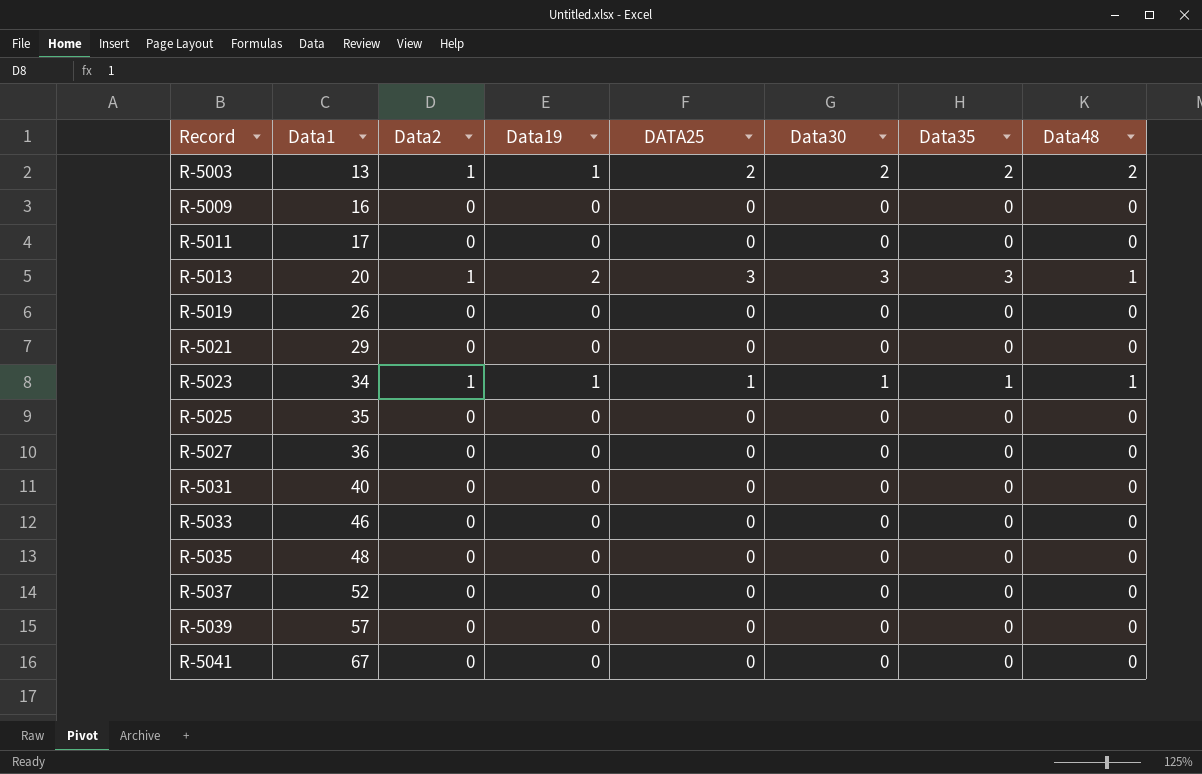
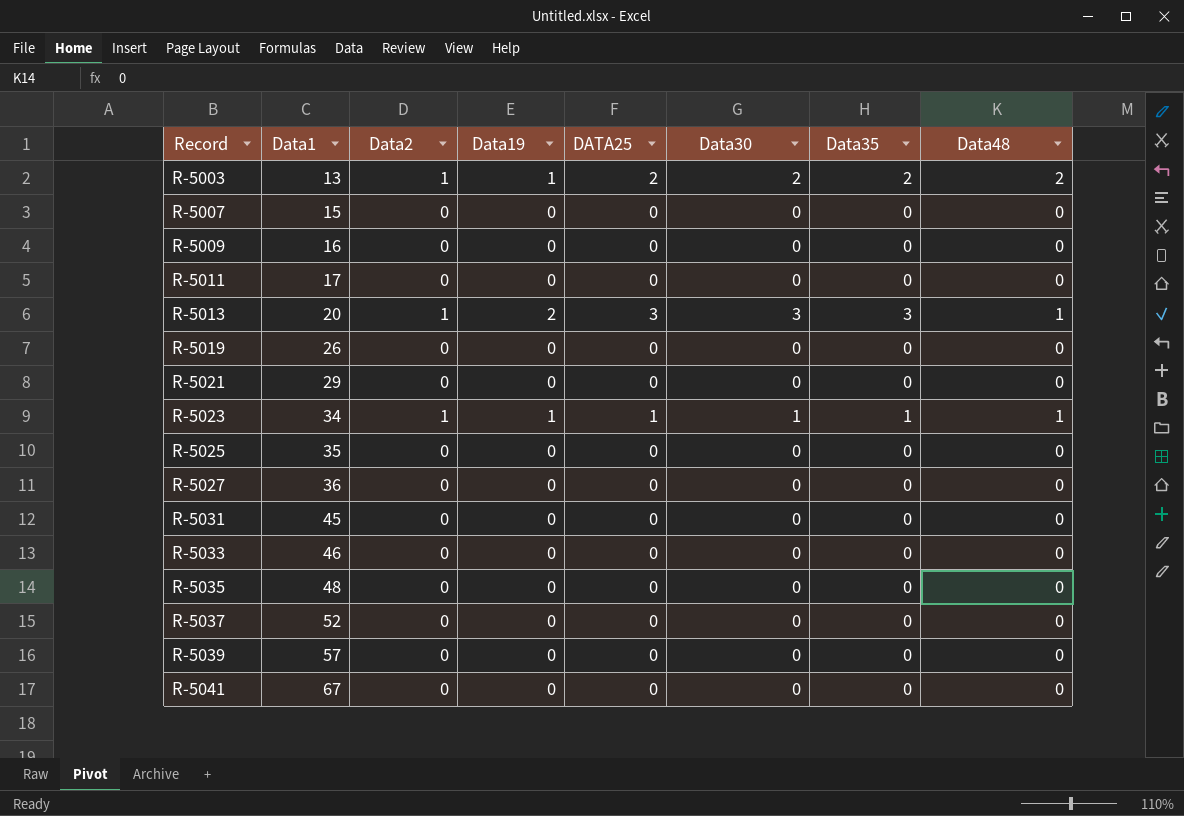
row R-5007: none -> 15 | 0 | 0 | 0 | 0 | 0 | 0
R-5031 | Data1: 40 -> 45

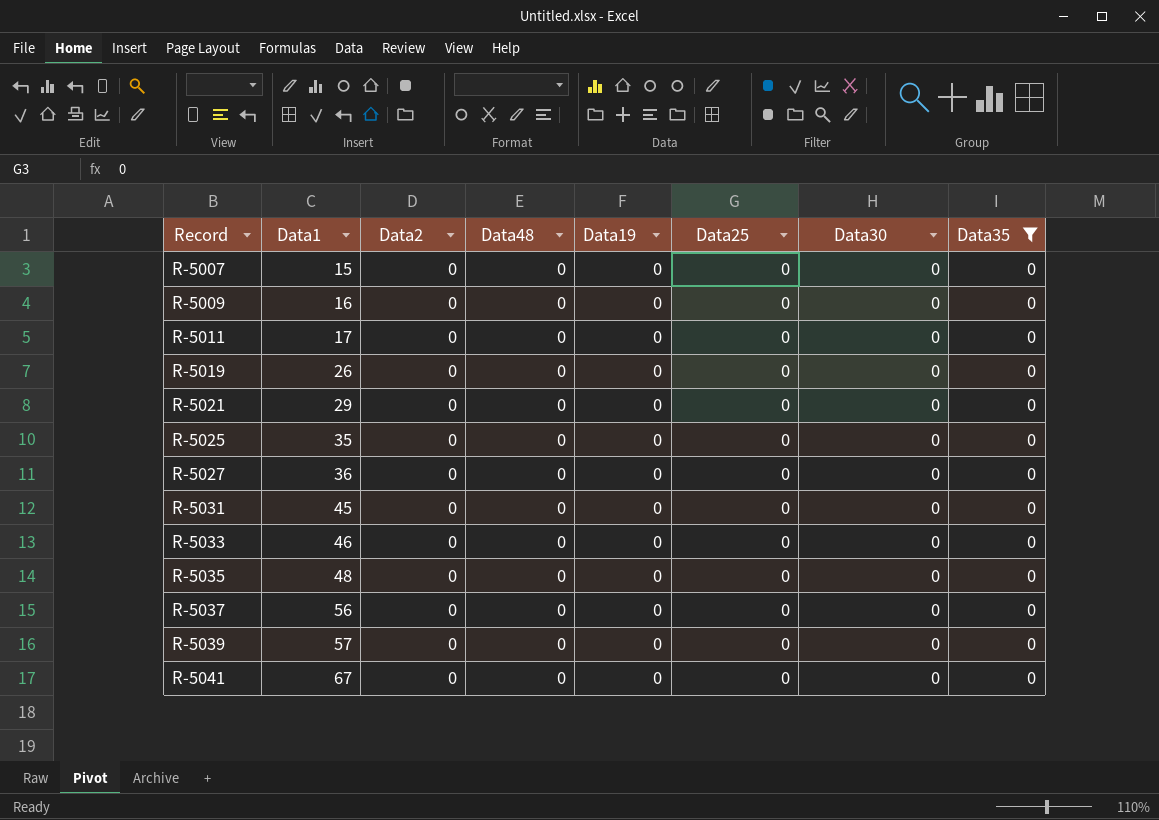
filter: none -> Data35 = 0
column Data48 | position: 8 -> 4
column name: DATA25 -> Data25
R-5037 | Data1: 52 -> 56

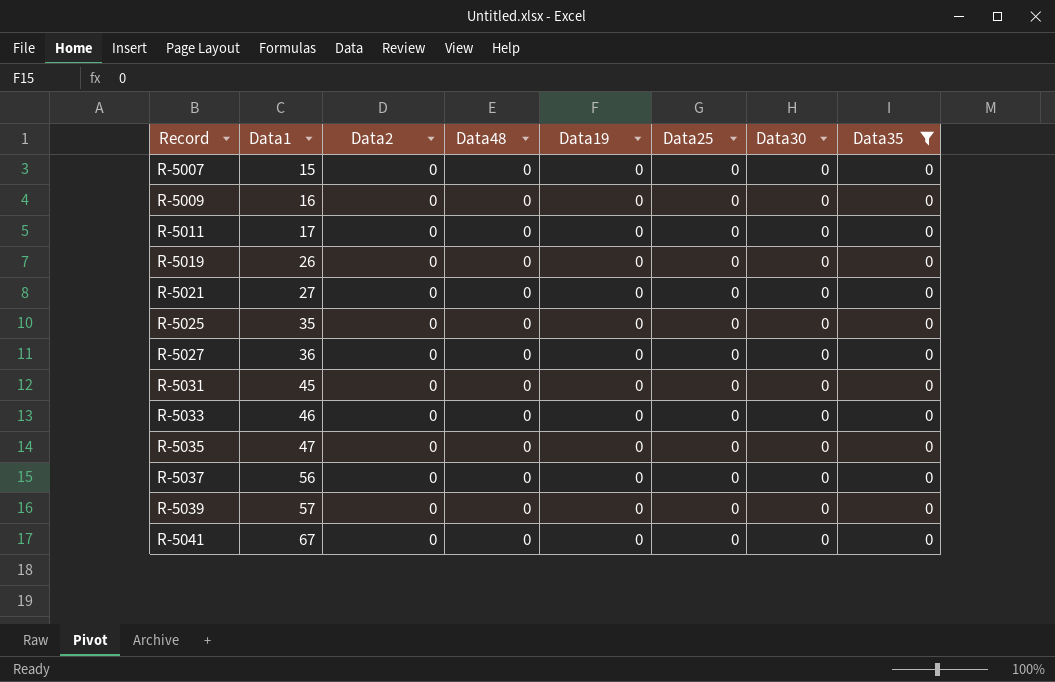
R-5021 | Data1: 29 -> 27
R-5035 | Data1: 48 -> 47

